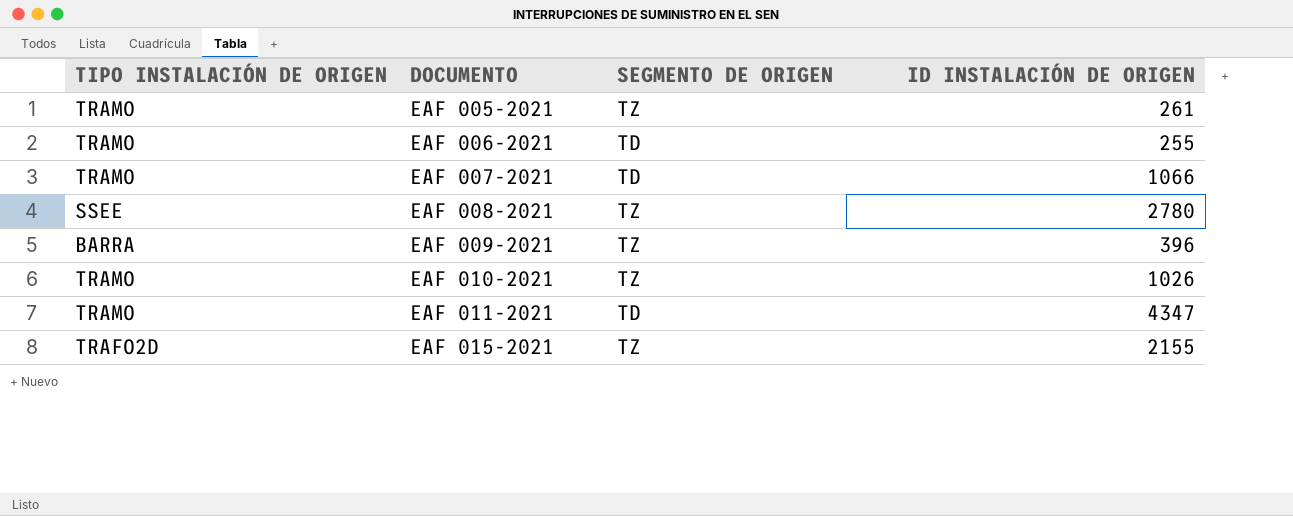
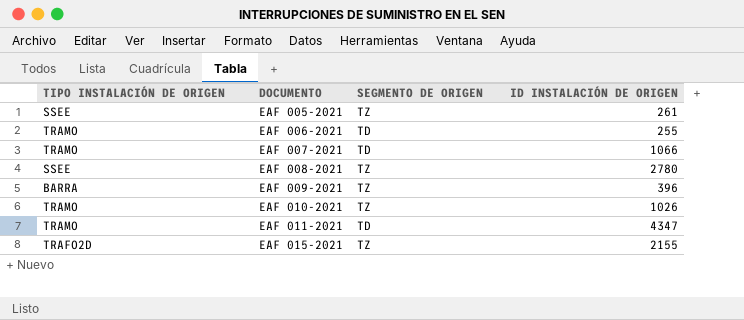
EAF 005-2021 | TIPO INSTALACIÓN DE ORIGEN: TRAMO -> SSEE

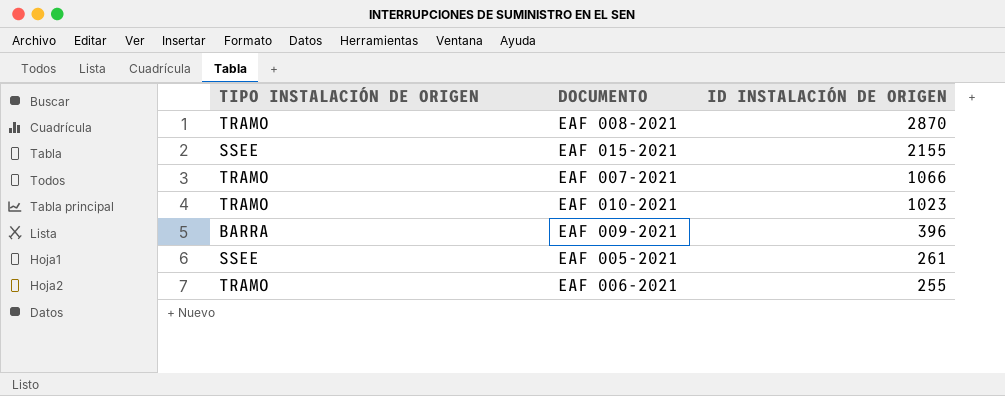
row order: DOCUMENTO ascending -> ID INSTALACIÓN DE ORIGEN descending
column SEGMENTO DE ORIGEN | position: 3 -> none
row EAF 011-2021: TRAMO | TD | 4347 -> none
EAF 008-2021 | TIPO INSTALACIÓN DE ORIGEN: SSEE -> TRAMO
EAF 008-2021 | ID INSTALACIÓN DE ORIGEN: 2780 -> 2870
EAF 015-2021 | TIPO INSTALACIÓN DE ORIGEN: TRAFO2D -> SSEE
EAF 010-2021 | ID INSTALACIÓN DE ORIGEN: 1026 -> 1023

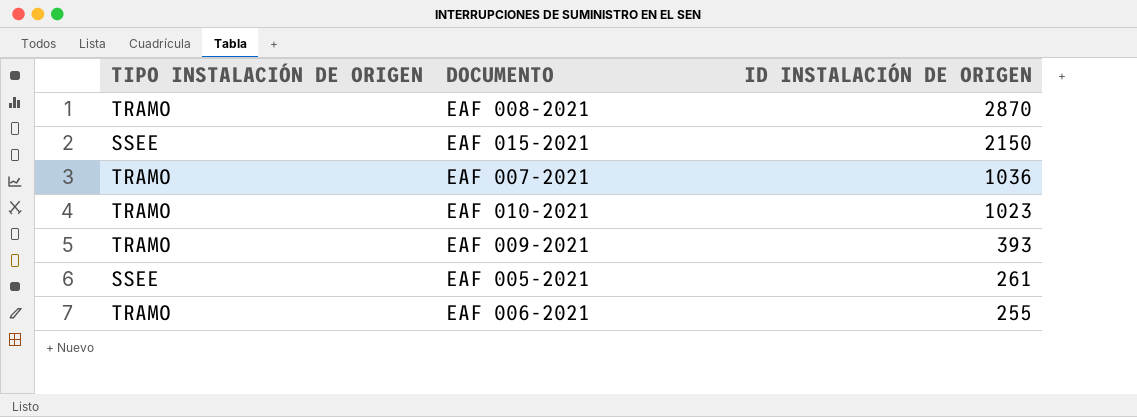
EAF 015-2021 | ID INSTALACIÓN DE ORIGEN: 2155 -> 2150
EAF 007-2021 | ID INSTALACIÓN DE ORIGEN: 1066 -> 1036
EAF 009-2021 | TIPO INSTALACIÓN DE ORIGEN: BARRA -> TRAMO
EAF 009-2021 | ID INSTALACIÓN DE ORIGEN: 396 -> 393

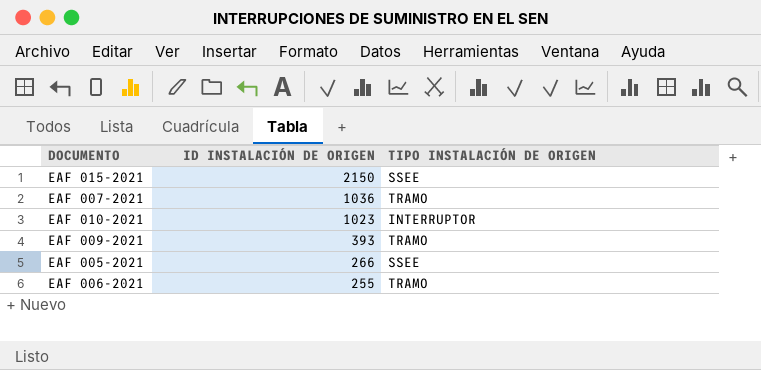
column TIPO INSTALACIÓN DE ORIGEN | position: 1 -> 3
row EAF 008-2021: TRAMO | 2870 -> none
EAF 010-2021 | TIPO INSTALACIÓN DE ORIGEN: TRAMO -> INTERRUPTOR
EAF 005-2021 | ID INSTALACIÓN DE ORIGEN: 261 -> 266

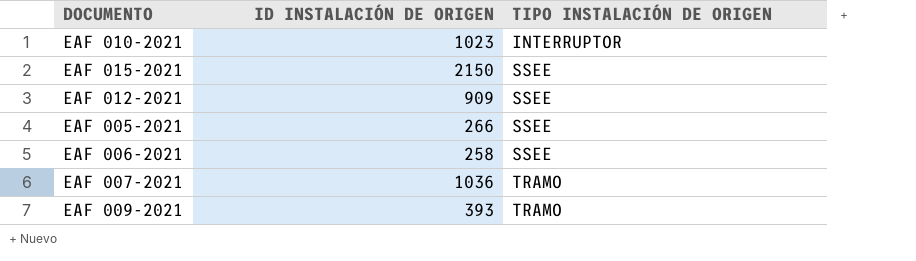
row order: ID INSTALACIÓN DE ORIGEN descending -> TIPO INSTALACIÓN DE ORIGEN ascending
row EAF 012-2021: none -> 909 | SSEE
EAF 006-2021 | ID INSTALACIÓN DE ORIGEN: 255 -> 258
EAF 006-2021 | TIPO INSTALACIÓN DE ORIGEN: TRAMO -> SSEE

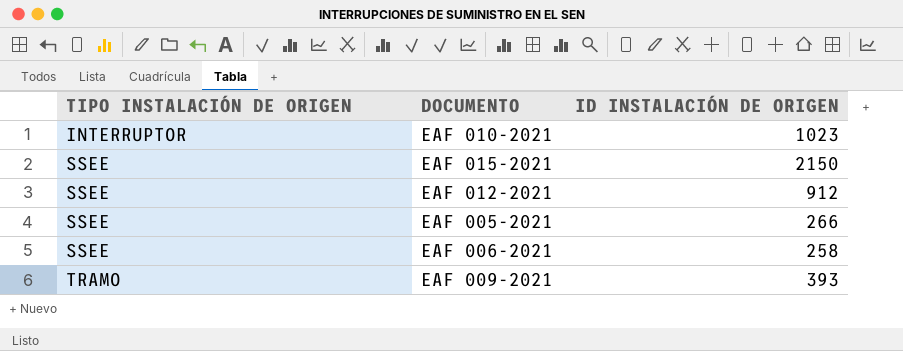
column TIPO INSTALACIÓN DE ORIGEN | position: 3 -> 1
row EAF 007-2021: 1036 | TRAMO -> none
EAF 012-2021 | ID INSTALACIÓN DE ORIGEN: 909 -> 912

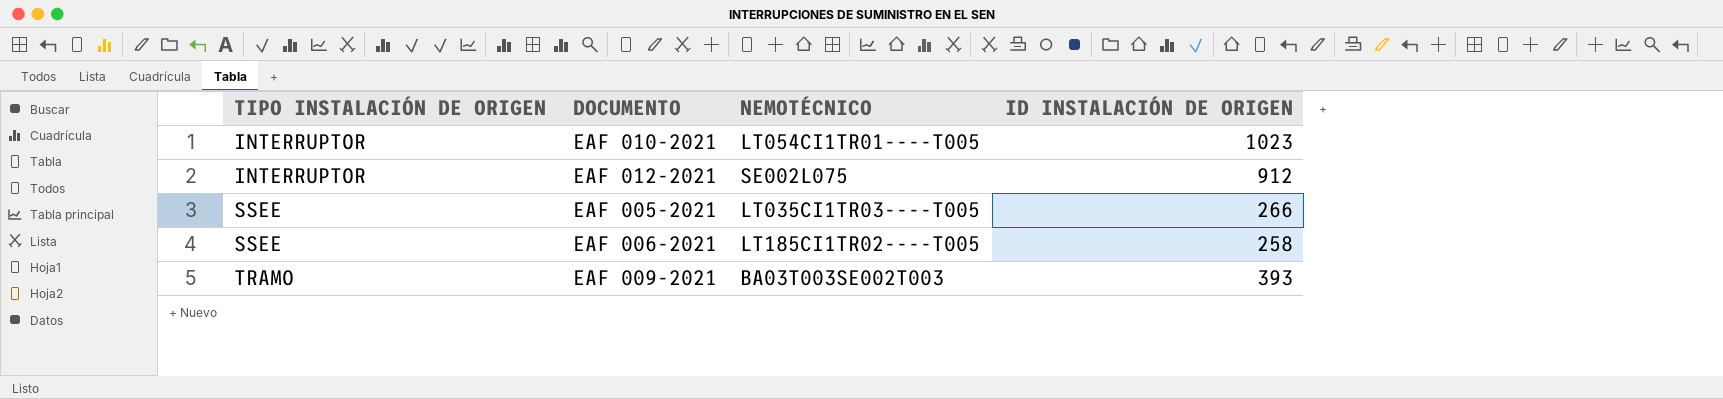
column NEMOTÉCNICO | position: none -> 3
row EAF 015-2021: SSEE | 2150 -> none
EAF 012-2021 | TIPO INSTALACIÓN DE ORIGEN: SSEE -> INTERRUPTOR

